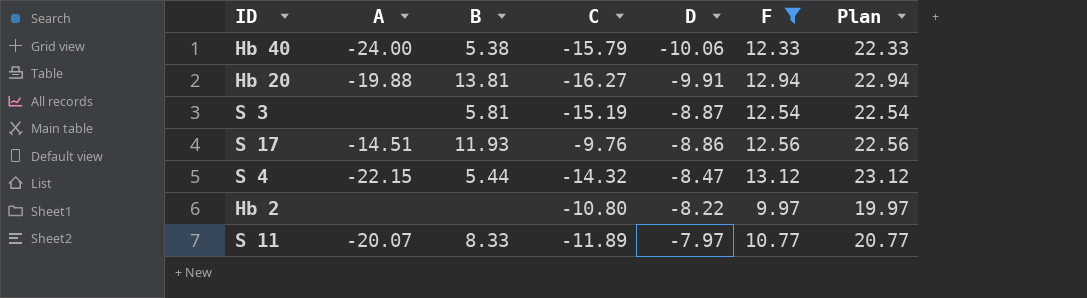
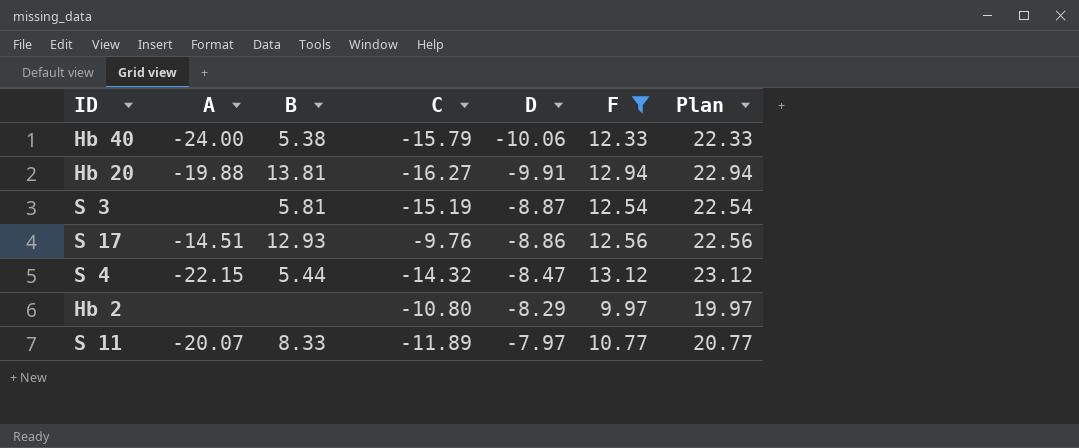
S 17 | B: 11.93 -> 12.93
Hb 2 | D: -8.22 -> -8.29

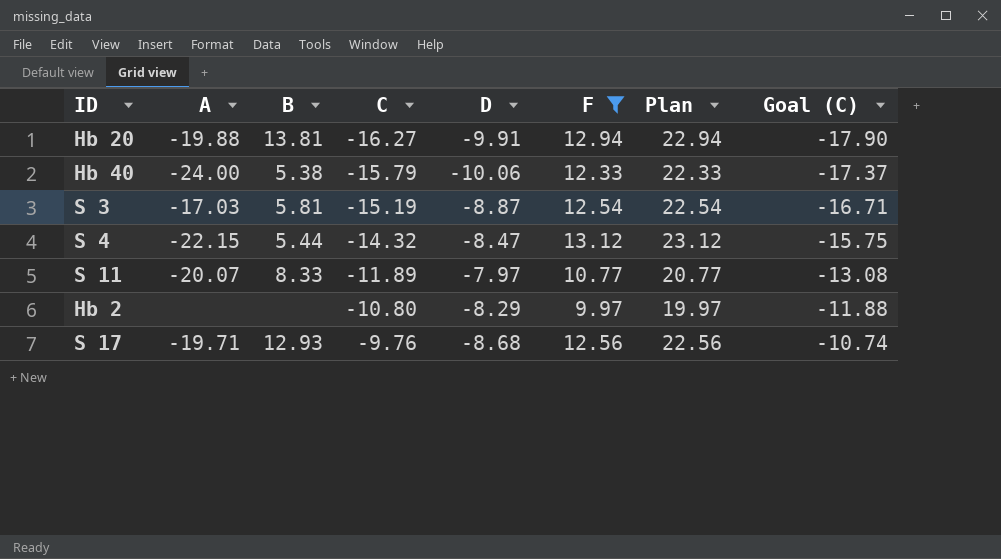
row order: D ascending -> C ascending
column Goal (C) | formula: none -> [C] * 1.1
S 3 | A: none -> -17.03
S 17 | A: -14.51 -> -19.71
S 17 | D: -8.86 -> -8.68

